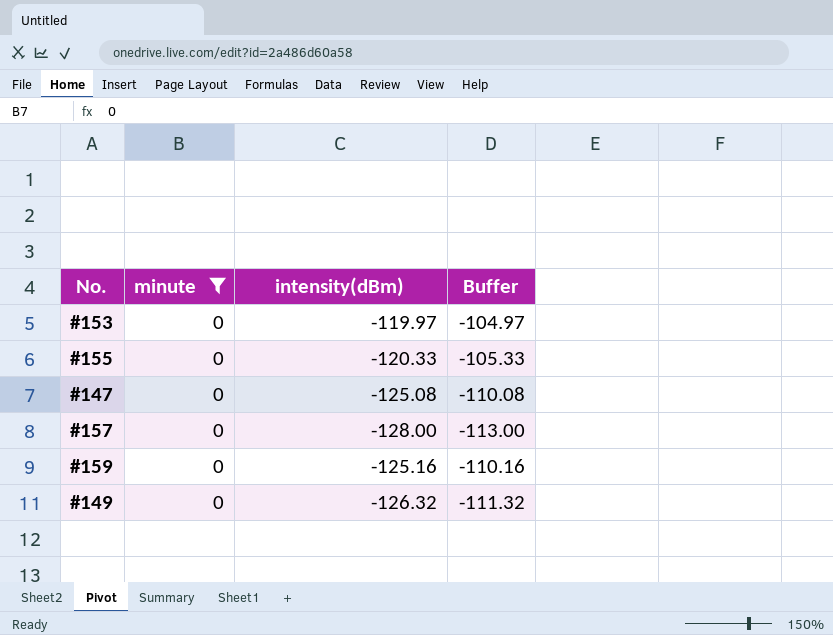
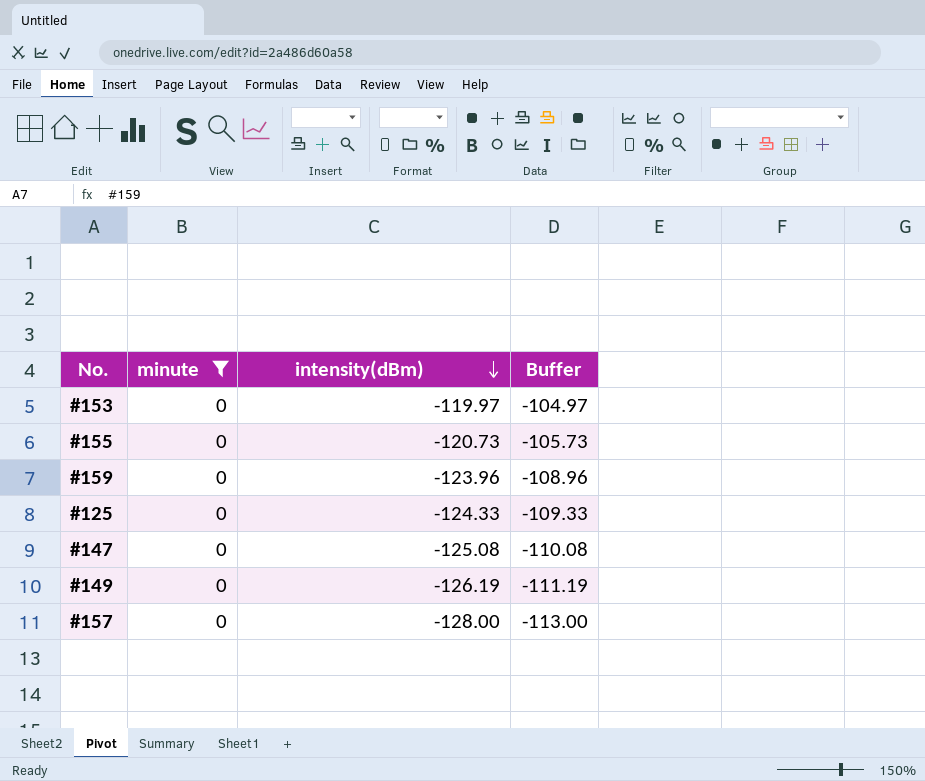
row order: none -> intensity(dBm) descending
#155 | intensity(dBm): -120.33 -> -120.73
#155 | Buffer: -105.33 -> -105.73
#159 | intensity(dBm): -125.16 -> -123.96
#159 | Buffer: -110.16 -> -108.96
row #125: none -> 0 | -124.33 | -109.33
#149 | intensity(dBm): -126.32 -> -126.19
#149 | Buffer: -111.32 -> -111.19

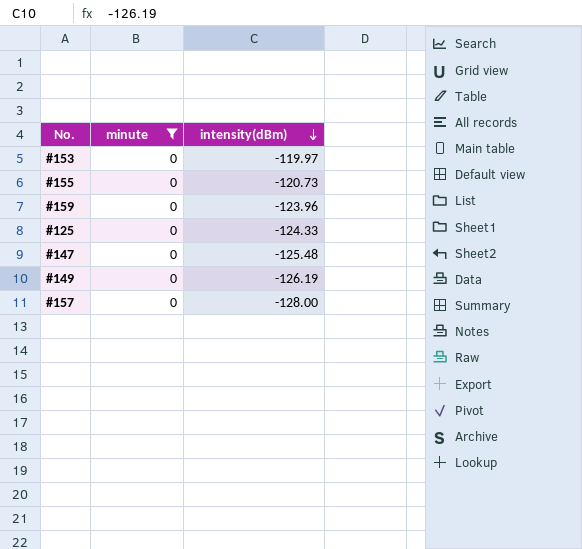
column Buffer | formula: [intensity(dBm)] + 15 -> none
#147 | intensity(dBm): -125.08 -> -125.48

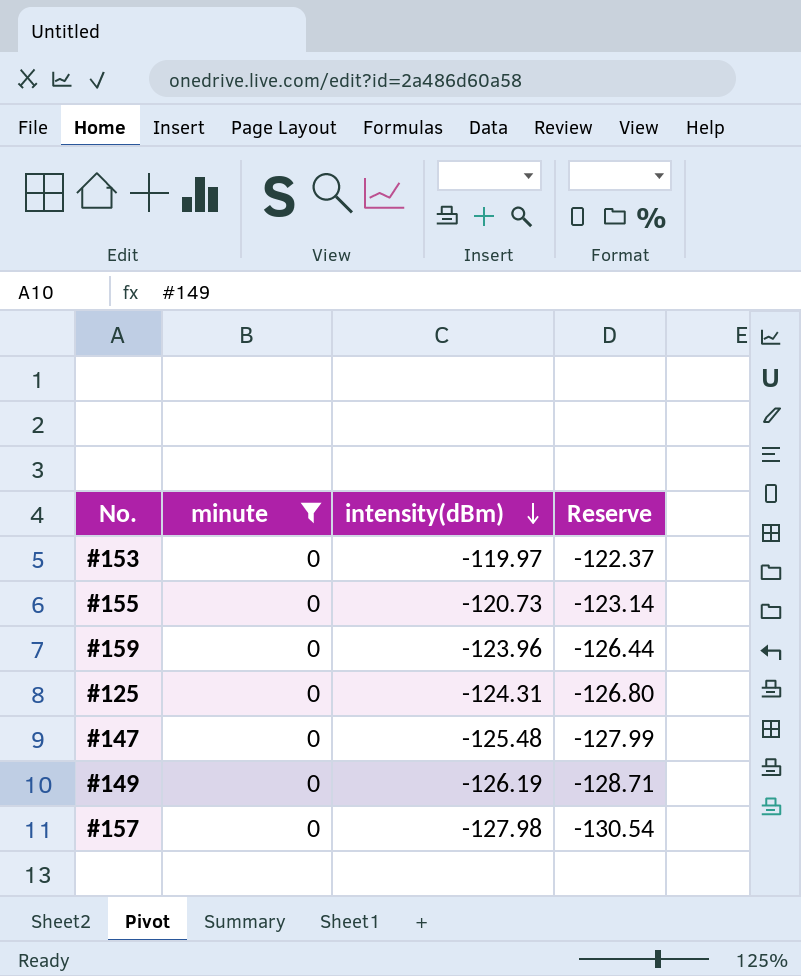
column Reserve | formula: none -> [intensity(dBm)] * 1.02
#125 | intensity(dBm): -124.33 -> -124.31
#157 | intensity(dBm): -128.00 -> -127.98

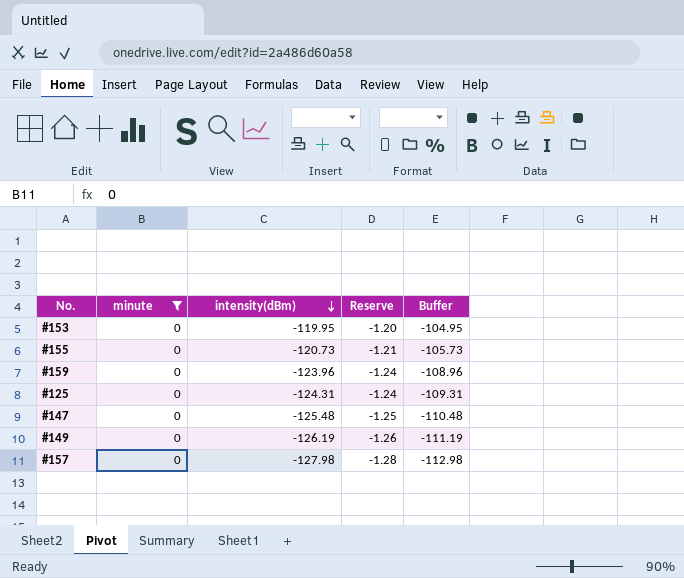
column Reserve | formula: [intensity(dBm)] * 1.02 -> [intensity(dBm)] * 0.01
column Buffer | formula: none -> [intensity(dBm)] + 15
#153 | intensity(dBm): -119.97 -> -119.95

